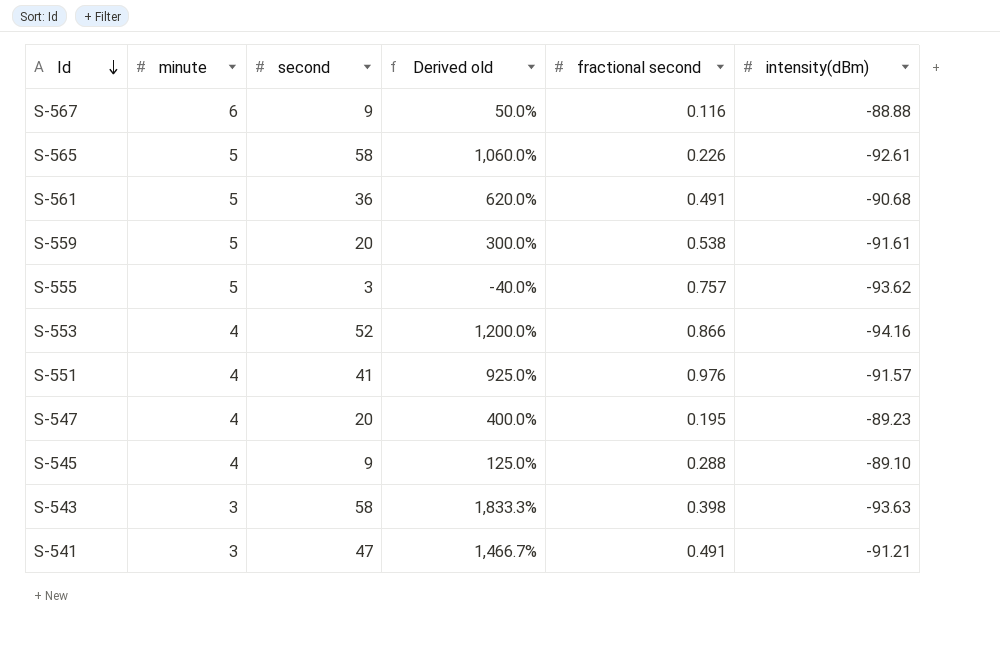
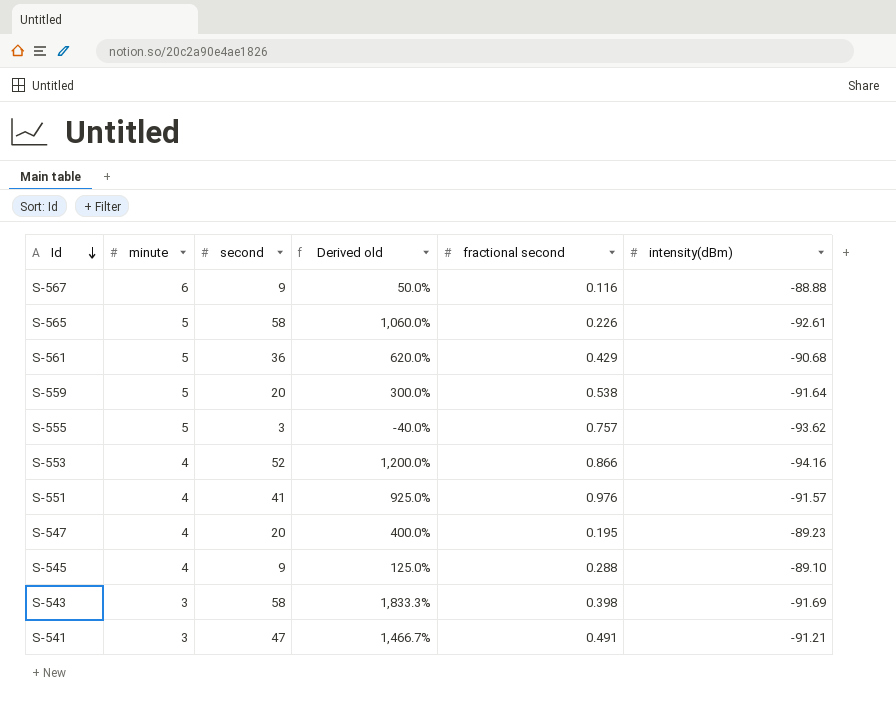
S-561 | fractional second: 0.491 -> 0.429
S-559 | intensity(dBm): -91.61 -> -91.64
S-543 | intensity(dBm): -93.63 -> -91.69

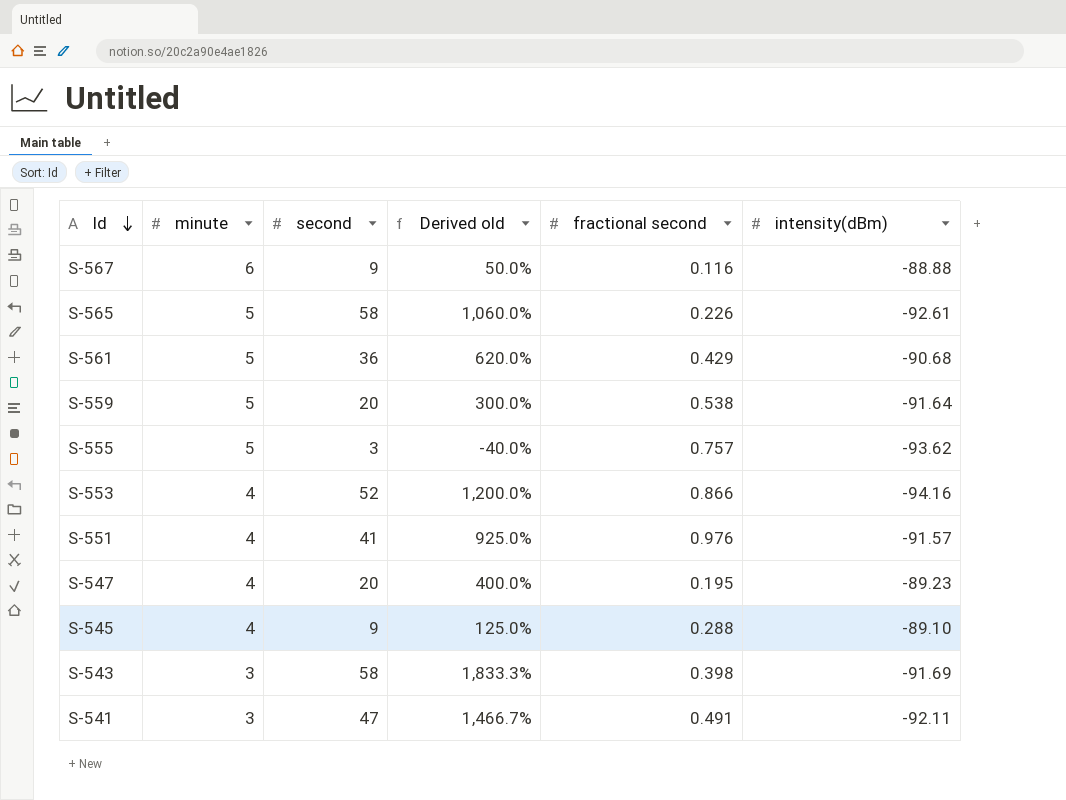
S-541 | intensity(dBm): -91.21 -> -92.11

